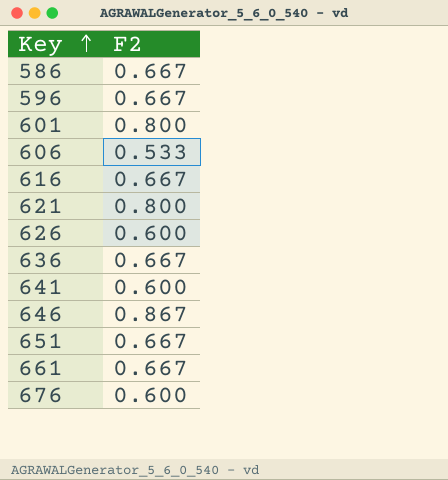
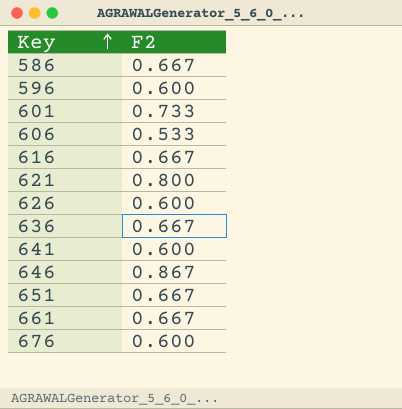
596 | F2: 0.667 -> 0.600
601 | F2: 0.800 -> 0.733

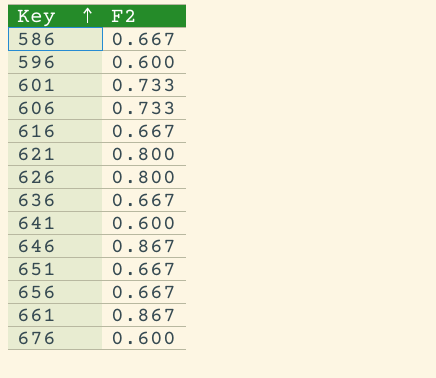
606 | F2: 0.533 -> 0.733
626 | F2: 0.600 -> 0.800
row 656: none -> 0.667
661 | F2: 0.667 -> 0.867

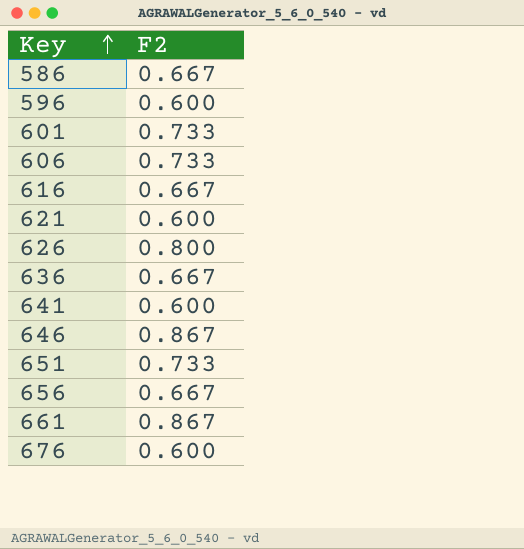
621 | F2: 0.800 -> 0.600
651 | F2: 0.667 -> 0.733

